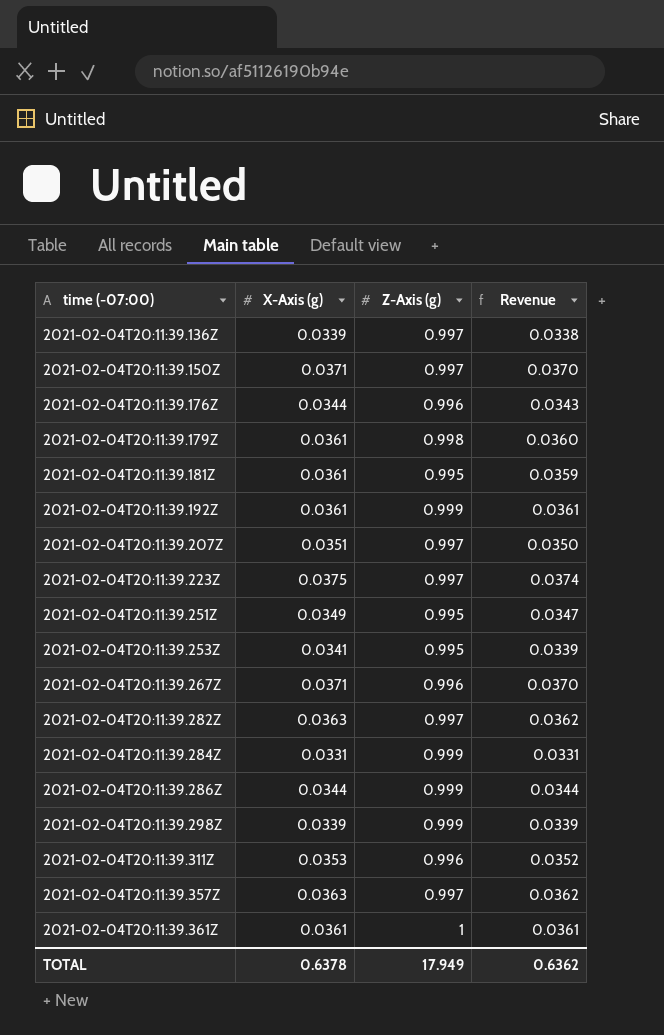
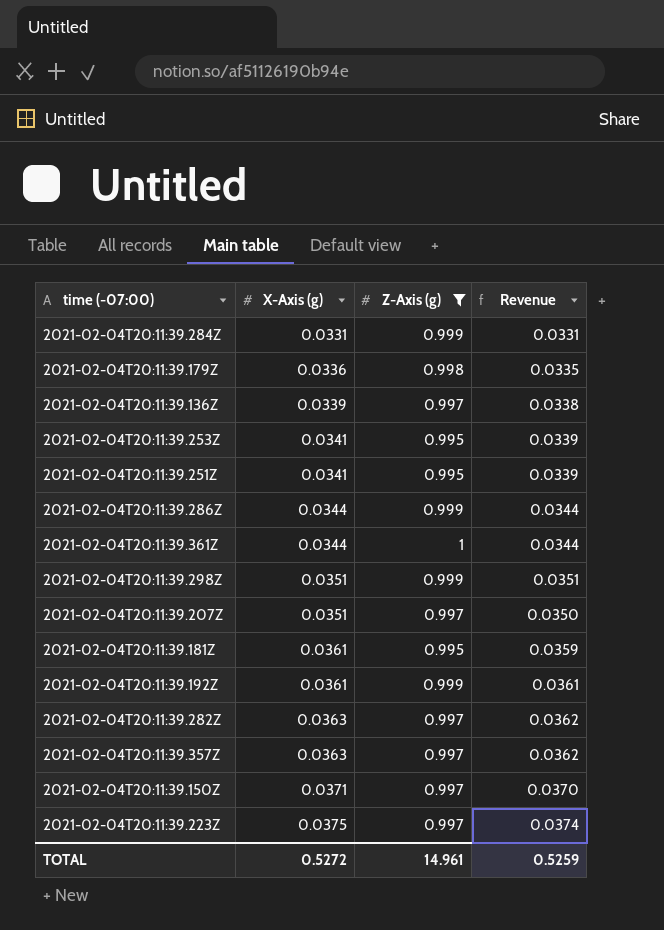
filter: none -> Z-Axis (g) != 0.996
row order: time (-07:00) ascending -> X-Axis (g) ascending
2021-02-04T20:11:39.179Z | X-Axis (g): 0.0361 -> 0.0336
2021-02-04T20:11:39.179Z | Revenue: 0.0360 -> 0.0335
2021-02-04T20:11:39.251Z | X-Axis (g): 0.0349 -> 0.0341
2021-02-04T20:11:39.251Z | Revenue: 0.0347 -> 0.0339
2021-02-04T20:11:39.361Z | X-Axis (g): 0.0361 -> 0.0344
2021-02-04T20:11:39.361Z | Revenue: 0.0361 -> 0.0344
2021-02-04T20:11:39.298Z | X-Axis (g): 0.0339 -> 0.0351
2021-02-04T20:11:39.298Z | Revenue: 0.0339 -> 0.0351
TOTAL | X-Axis (g): 0.6378 -> 0.5272
TOTAL | Z-Axis (g): 17.949 -> 14.961
TOTAL | Revenue: 0.6362 -> 0.5259

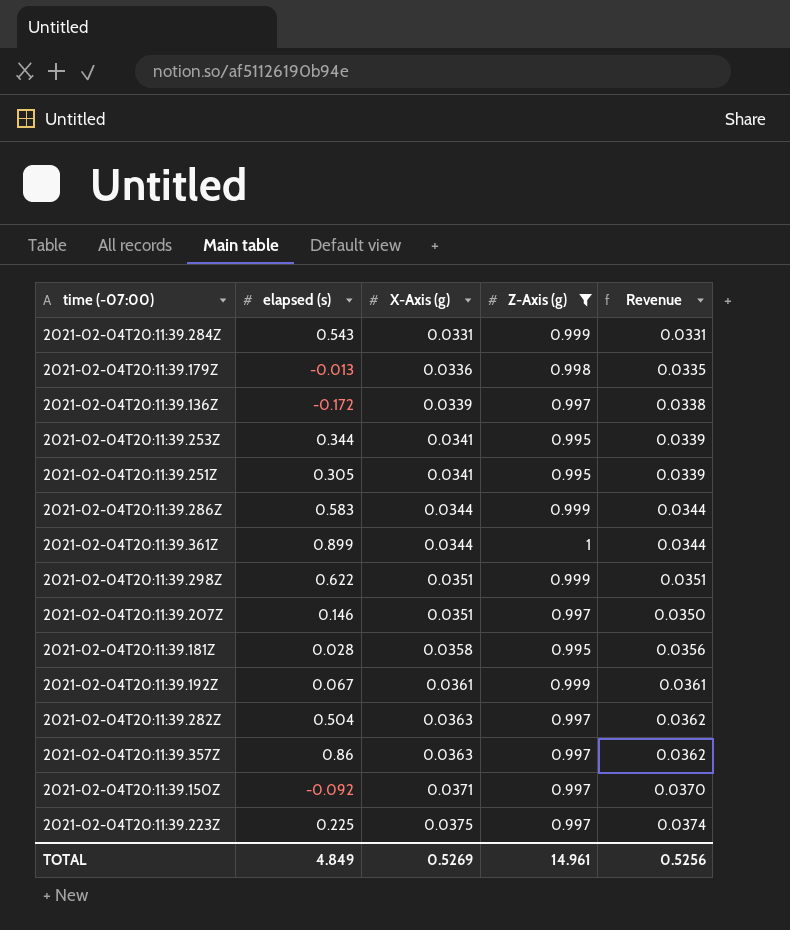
column elapsed (s) | position: none -> 2
2021-02-04T20:11:39.181Z | X-Axis (g): 0.0361 -> 0.0358
2021-02-04T20:11:39.181Z | Revenue: 0.0359 -> 0.0356
TOTAL | X-Axis (g): 0.5272 -> 0.5269
TOTAL | Revenue: 0.5259 -> 0.5256

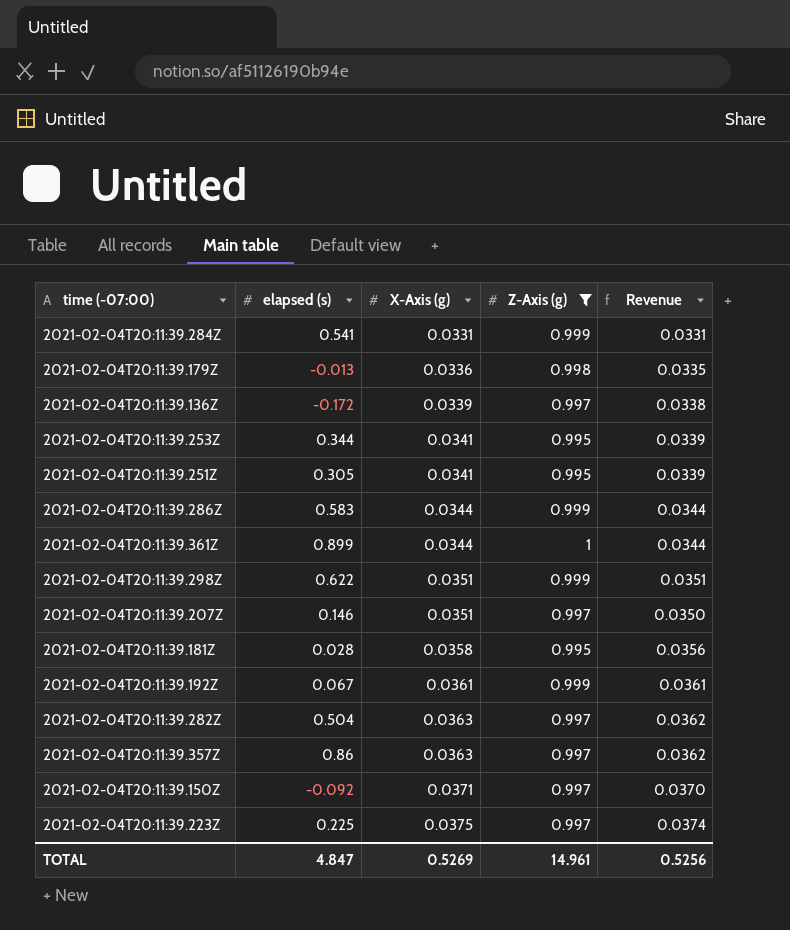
2021-02-04T20:11:39.284Z | elapsed (s): 0.543 -> 0.541
TOTAL | elapsed (s): 4.849 -> 4.847

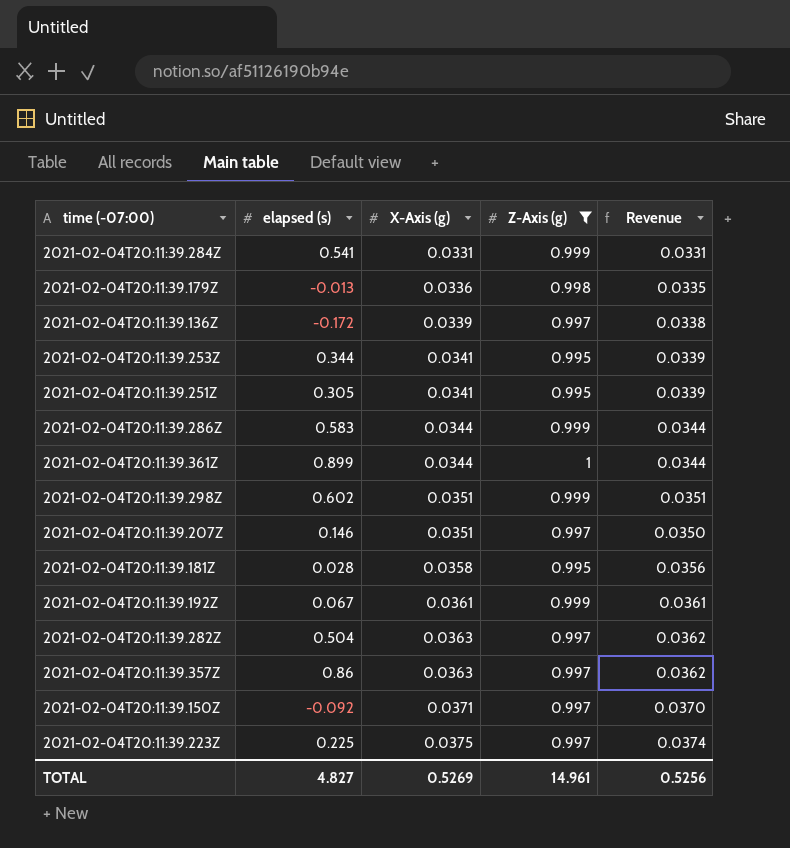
2021-02-04T20:11:39.298Z | elapsed (s): 0.622 -> 0.602
TOTAL | elapsed (s): 4.847 -> 4.827

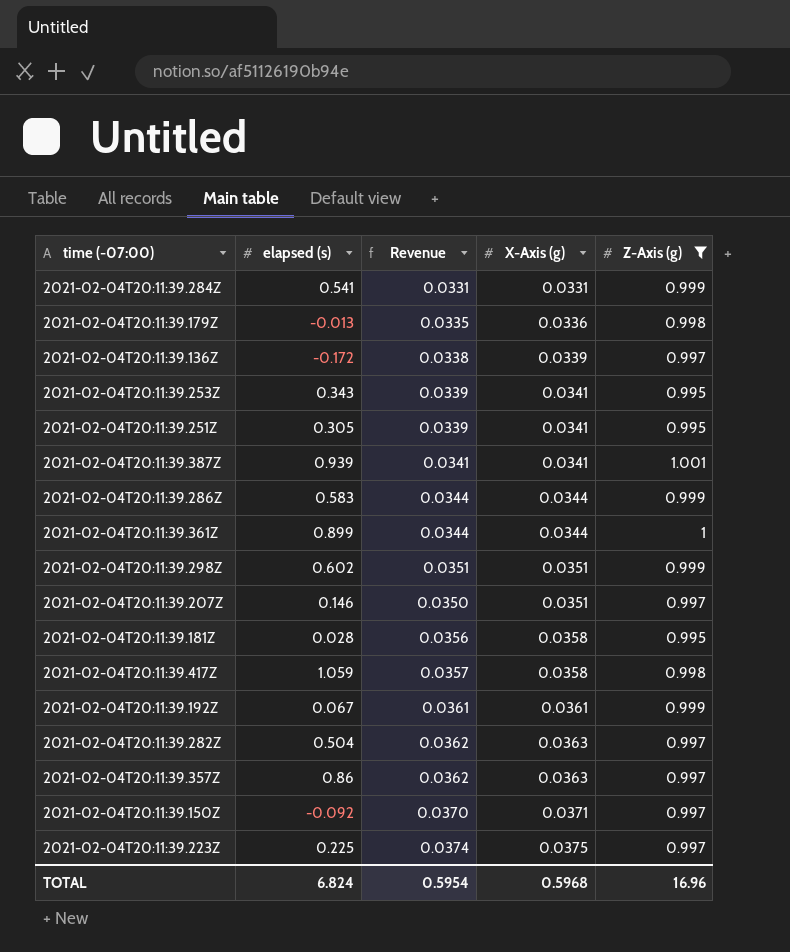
column Revenue | position: 5 -> 3
2021-02-04T20:11:39.253Z | elapsed (s): 0.344 -> 0.343
row 2021-02-04T20:11:39.387Z: none -> 0.939 | 0.0341 | 0.0341 | 1.001
row 2021-02-04T20:11:39.417Z: none -> 1.059 | 0.0357 | 0.0358 | 0.998
TOTAL | elapsed (s): 4.827 -> 6.824
TOTAL | Revenue: 0.5256 -> 0.5954
TOTAL | X-Axis (g): 0.5269 -> 0.5968
TOTAL | Z-Axis (g): 14.961 -> 16.96

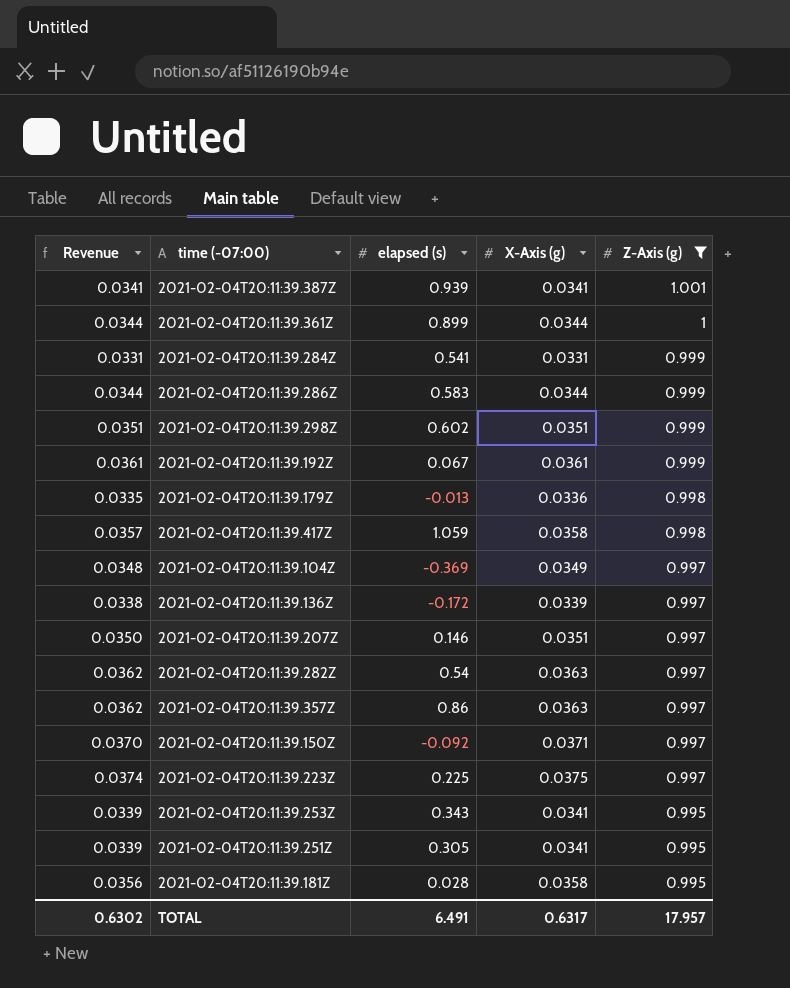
row order: X-Axis (g) ascending -> Z-Axis (g) descending
column Revenue | position: 3 -> 1
row 2021-02-04T20:11:39.104Z: none -> 0.0348 | -0.369 | 0.0349 | 0.997
2021-02-04T20:11:39.282Z | elapsed (s): 0.504 -> 0.54
TOTAL | Revenue: 0.5954 -> 0.6302
TOTAL | elapsed (s): 6.824 -> 6.491
TOTAL | X-Axis (g): 0.5968 -> 0.6317
TOTAL | Z-Axis (g): 16.96 -> 17.957

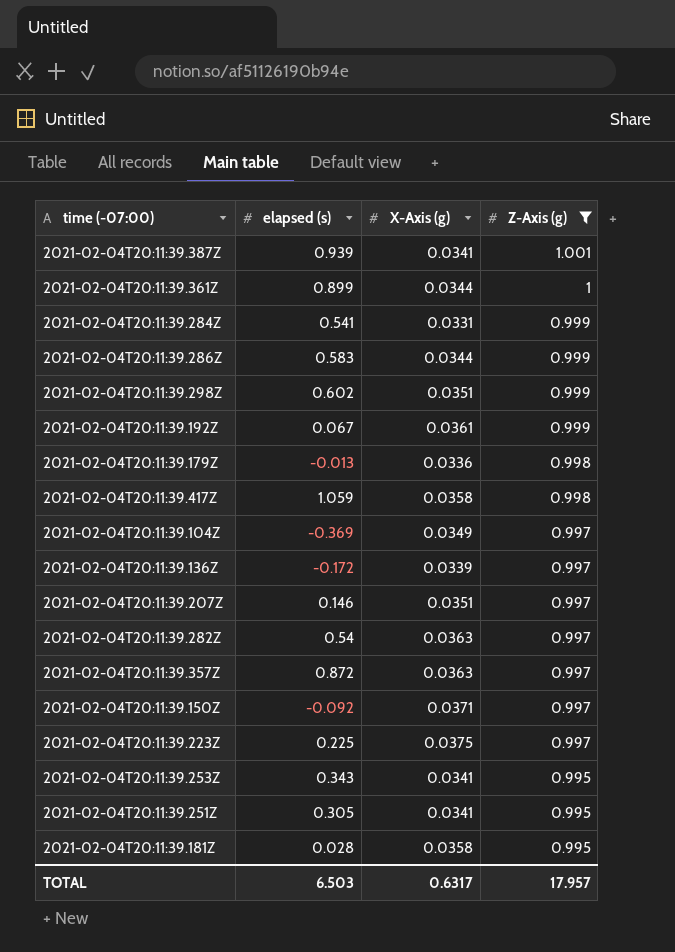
column Revenue | formula: [X-Axis (g)] * [Z-Axis (g)] -> none
2021-02-04T20:11:39.357Z | elapsed (s): 0.86 -> 0.872
TOTAL | elapsed (s): 6.491 -> 6.503

